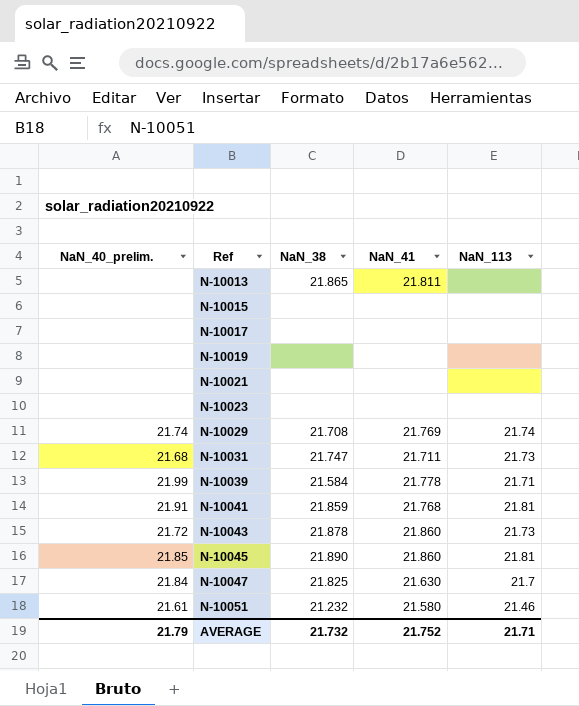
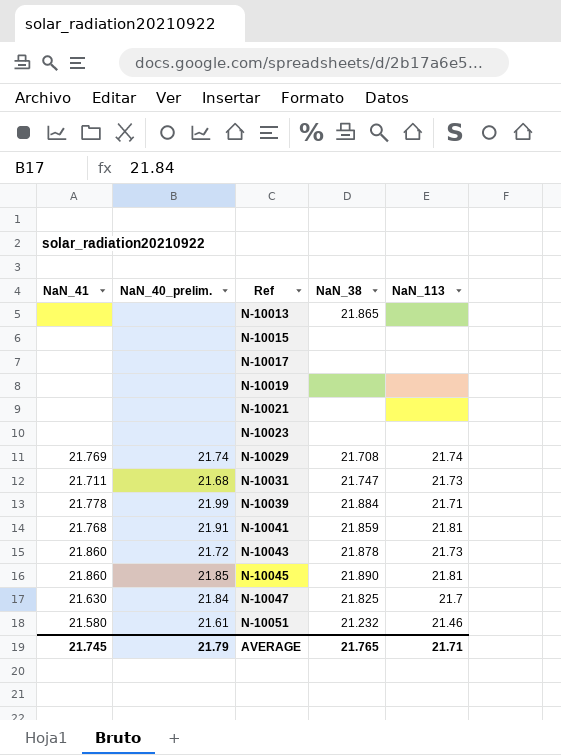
column NaN_41 | position: 4 -> 1
N-10013 | NaN_41: 21.811 -> none
N-10039 | NaN_38: 21.584 -> 21.884
AVERAGE | NaN_41: 21.752 -> 21.745
AVERAGE | NaN_38: 21.732 -> 21.765

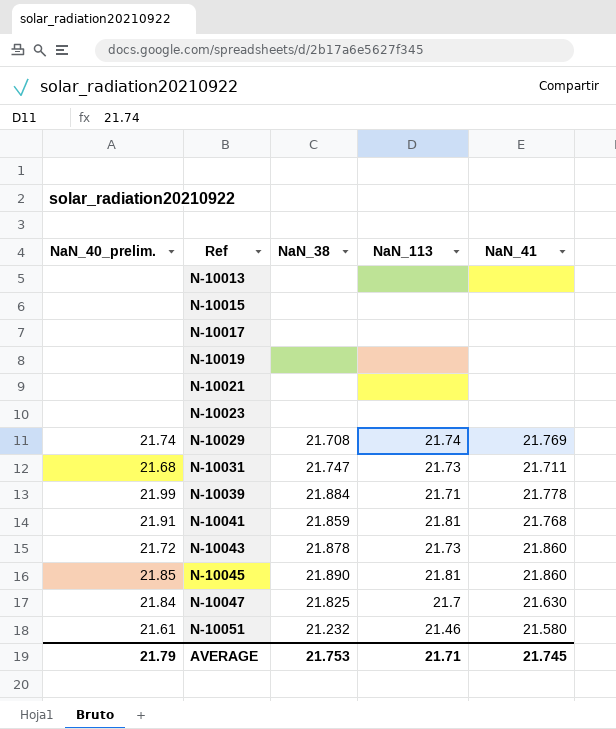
column NaN_41 | position: 1 -> 5
N-10013 | NaN_38: 21.865 -> none
AVERAGE | NaN_38: 21.765 -> 21.753

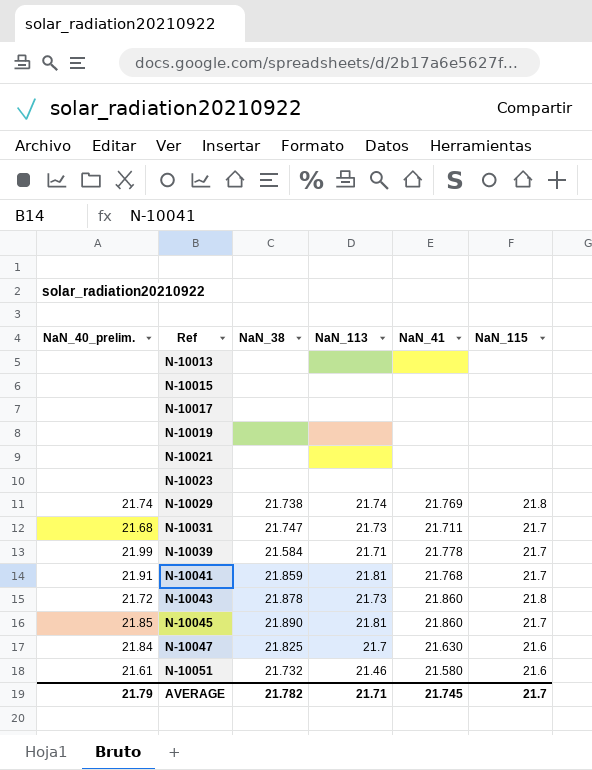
column NaN_115 | position: none -> 6
N-10029 | NaN_38: 21.708 -> 21.738
N-10039 | NaN_38: 21.884 -> 21.584
N-10051 | NaN_38: 21.232 -> 21.732
AVERAGE | NaN_38: 21.753 -> 21.782

